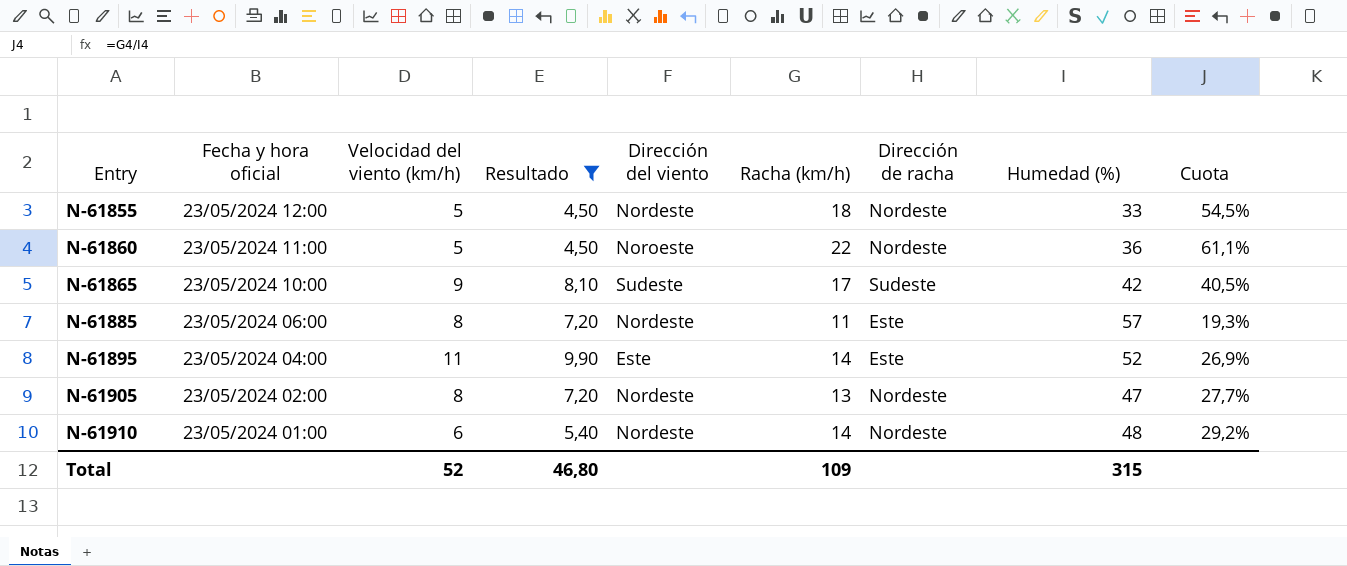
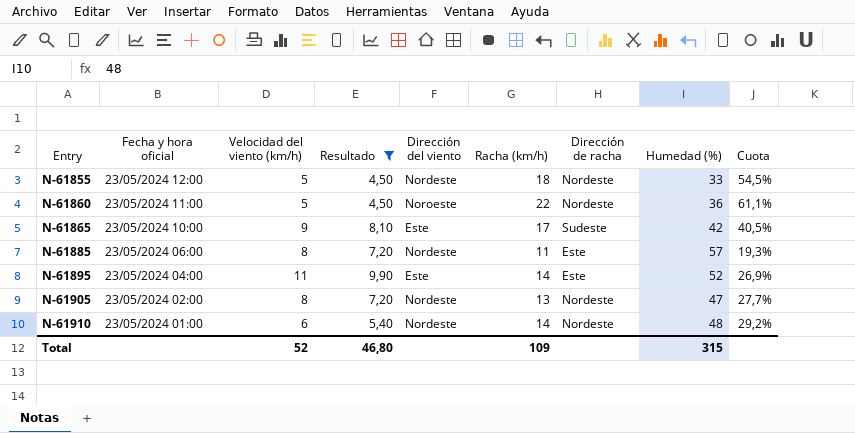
N-61865 | Dirección del viento: Sudeste -> Este

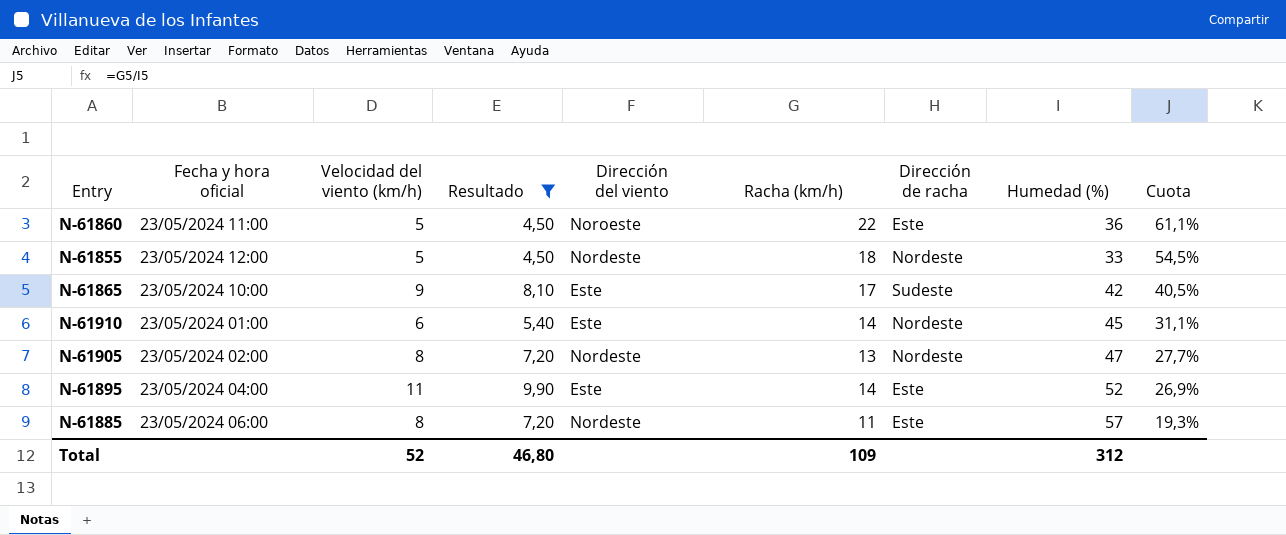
row order: Entry ascending -> Cuota descending
N-61860 | Dirección de racha: Nordeste -> Este
N-61910 | Dirección del viento: Nordeste -> Este
N-61910 | Humedad (%): 48 -> 45
N-61910 | Cuota: 29,2% -> 31,1%
Total | Humedad (%): 315 -> 312

